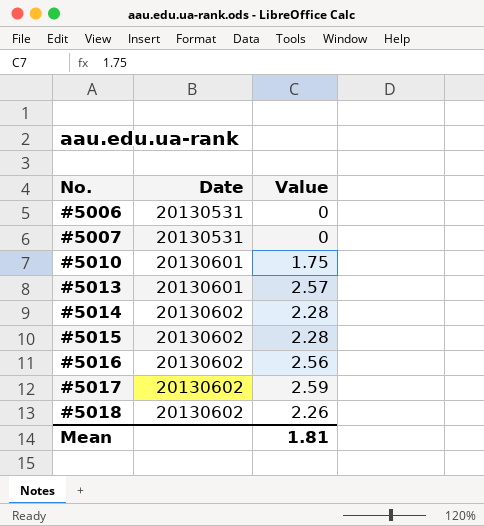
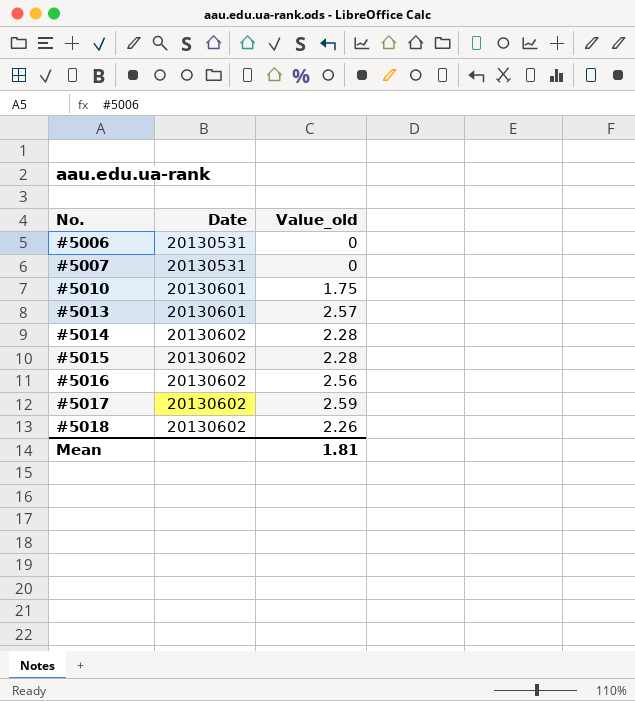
column name: Value -> Value_old

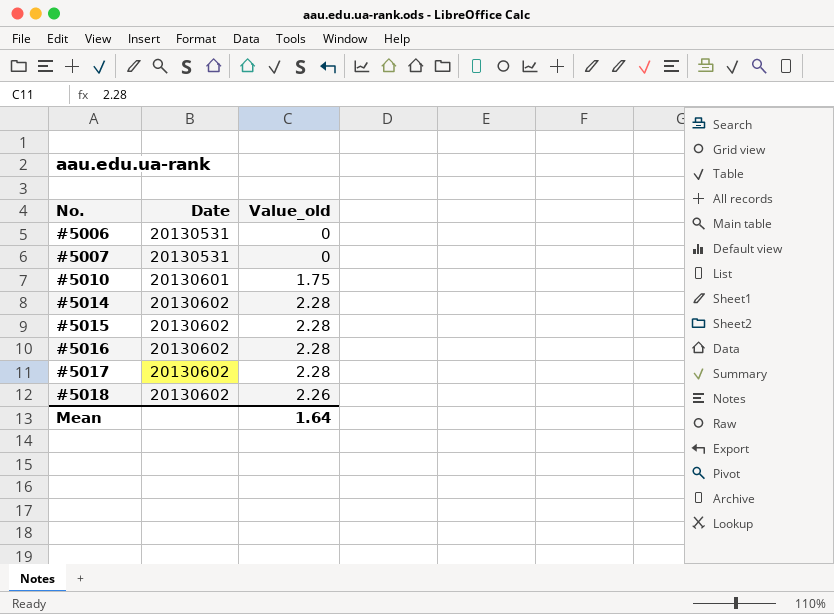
row #5013: 20130601 | 2.57 -> none
#5016 | Value_old: 2.56 -> 2.28
#5017 | Value_old: 2.59 -> 2.28
Mean | Value_old: 1.81 -> 1.64

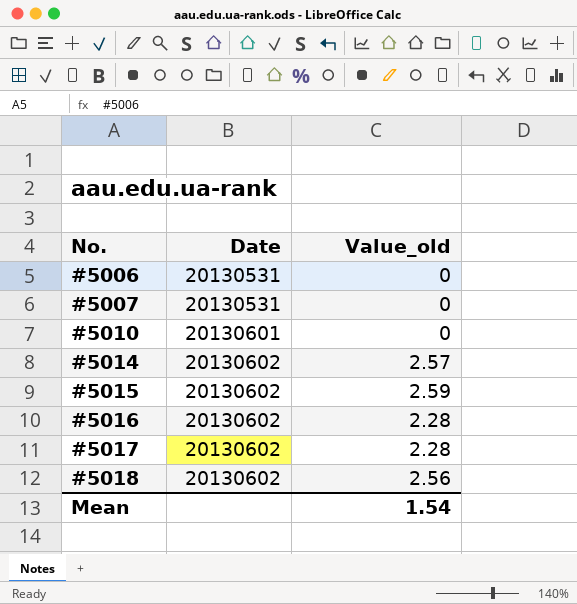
#5010 | Value_old: 1.75 -> 0
#5014 | Value_old: 2.28 -> 2.57
#5015 | Value_old: 2.28 -> 2.59
#5018 | Value_old: 2.26 -> 2.56
Mean | Value_old: 1.64 -> 1.54

